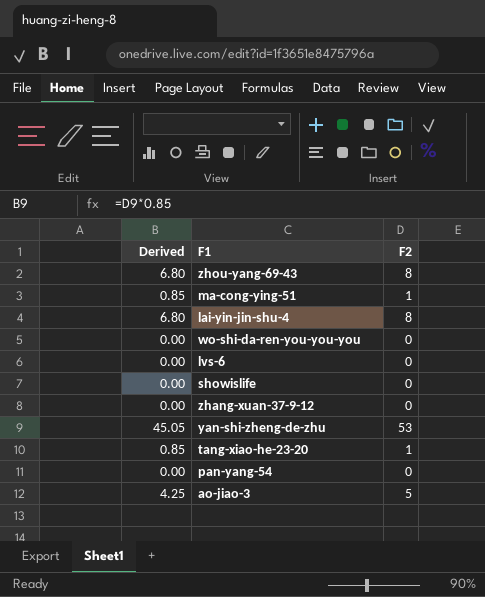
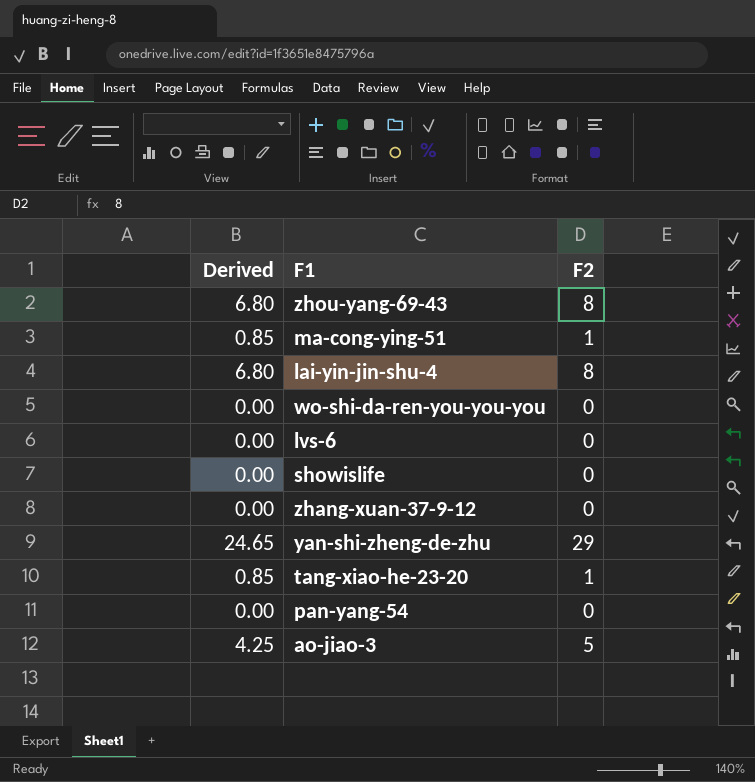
yan-shi-zheng-de-zhu | Derived: 45.05 -> 24.65
yan-shi-zheng-de-zhu | F2: 53 -> 29

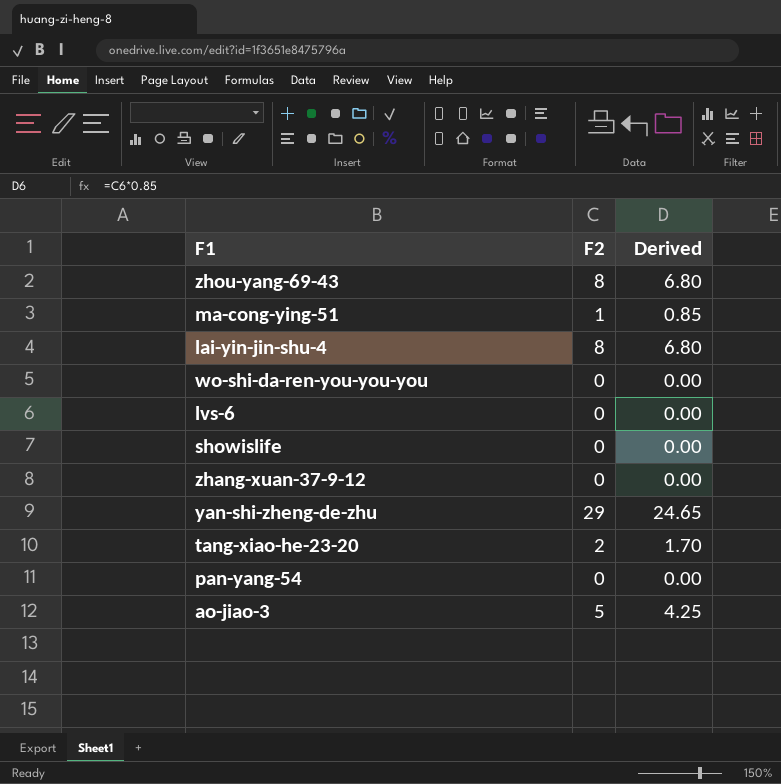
column Derived | position: 1 -> 3
tang-xiao-he-23-20 | F2: 1 -> 2
tang-xiao-he-23-20 | Derived: 0.85 -> 1.70

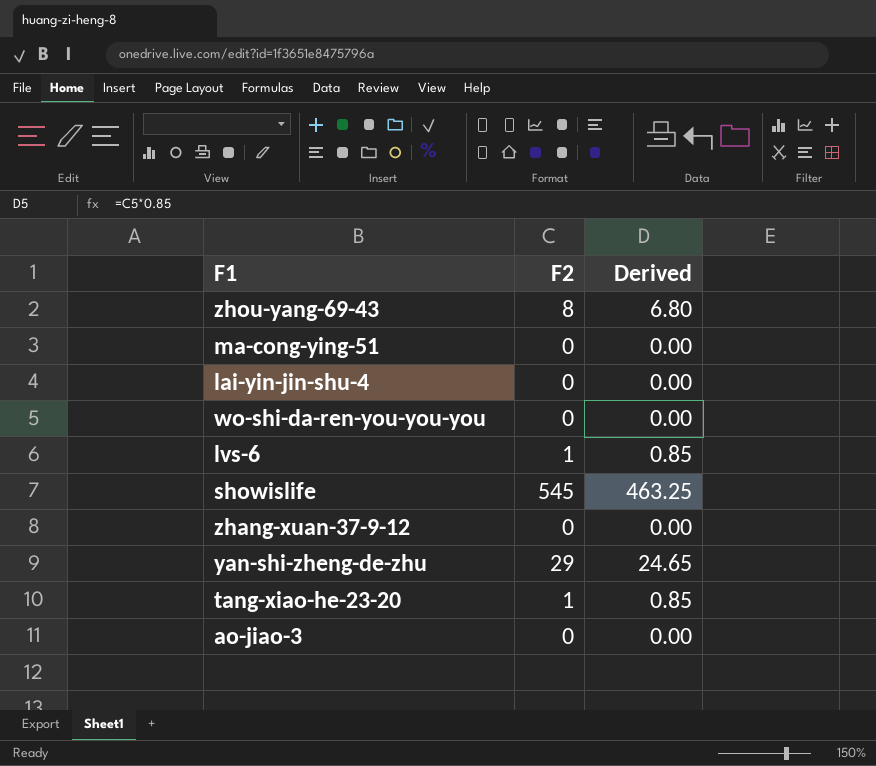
row pan-yang-54: 0 | 0.00 -> none
ma-cong-ying-51 | F2: 1 -> 0
ma-cong-ying-51 | Derived: 0.85 -> 0.00
lai-yin-jin-shu-4 | F2: 8 -> 0
lai-yin-jin-shu-4 | Derived: 6.80 -> 0.00
lvs-6 | F2: 0 -> 1
lvs-6 | Derived: 0.00 -> 0.85
showislife | F2: 0 -> 545
showislife | Derived: 0.00 -> 463.25
tang-xiao-he-23-20 | F2: 2 -> 1
tang-xiao-he-23-20 | Derived: 1.70 -> 0.85
ao-jiao-3 | F2: 5 -> 0
ao-jiao-3 | Derived: 4.25 -> 0.00

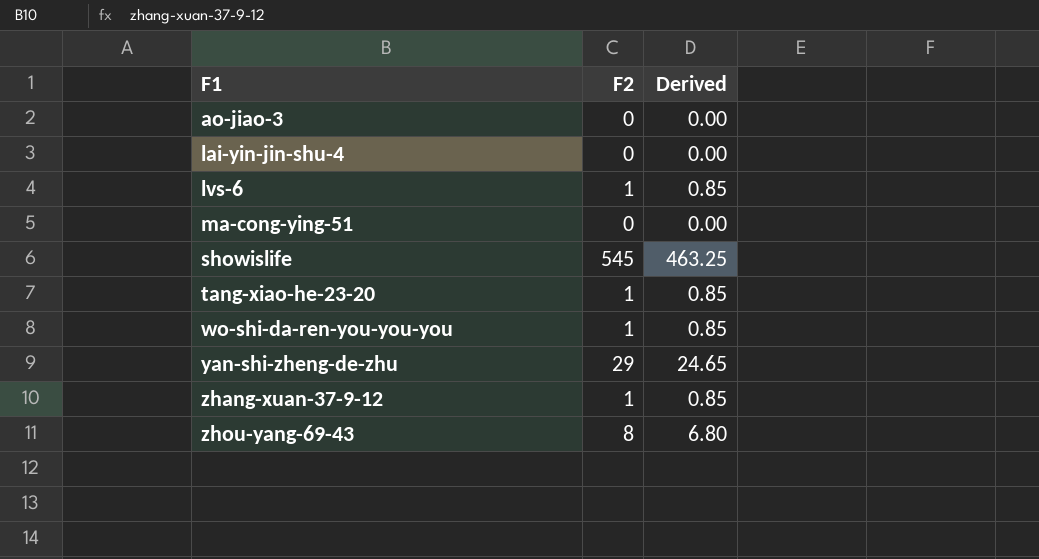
row order: none -> F1 ascending
wo-shi-da-ren-you-you-you | F2: 0 -> 1
wo-shi-da-ren-you-you-you | Derived: 0.00 -> 0.85
zhang-xuan-37-9-12 | F2: 0 -> 1
zhang-xuan-37-9-12 | Derived: 0.00 -> 0.85

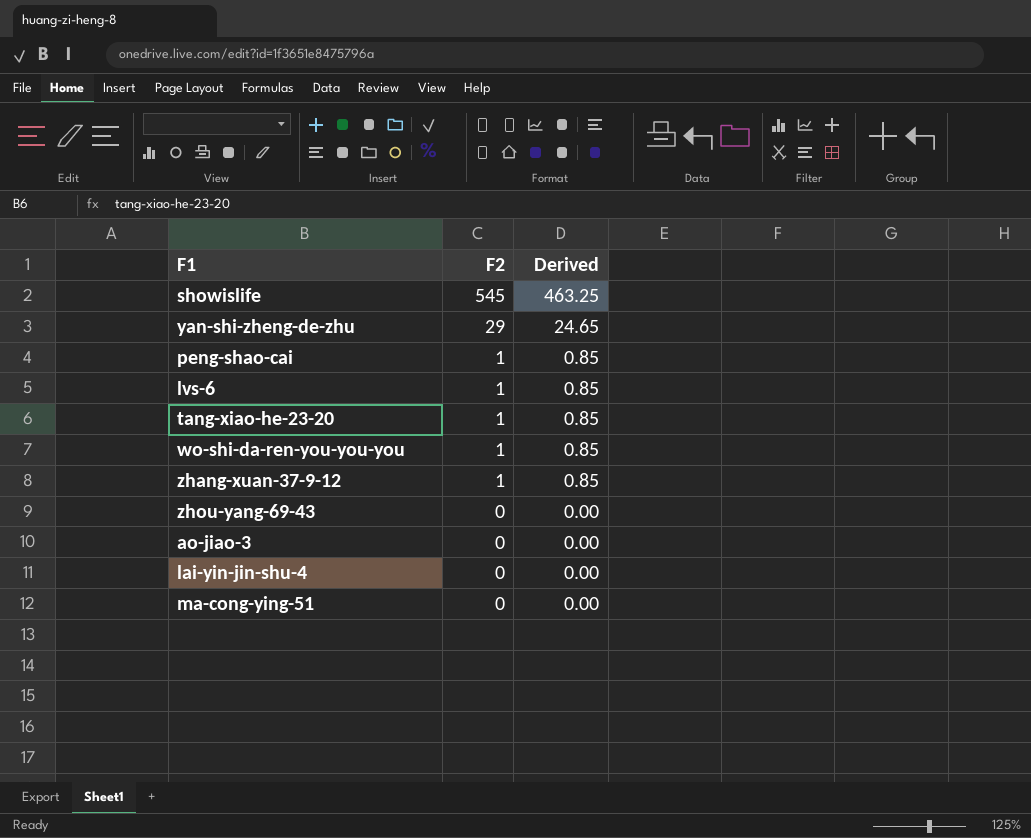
row order: F1 ascending -> F2 descending
row peng-shao-cai: none -> 1 | 0.85
zhou-yang-69-43 | F2: 8 -> 0
zhou-yang-69-43 | Derived: 6.80 -> 0.00

